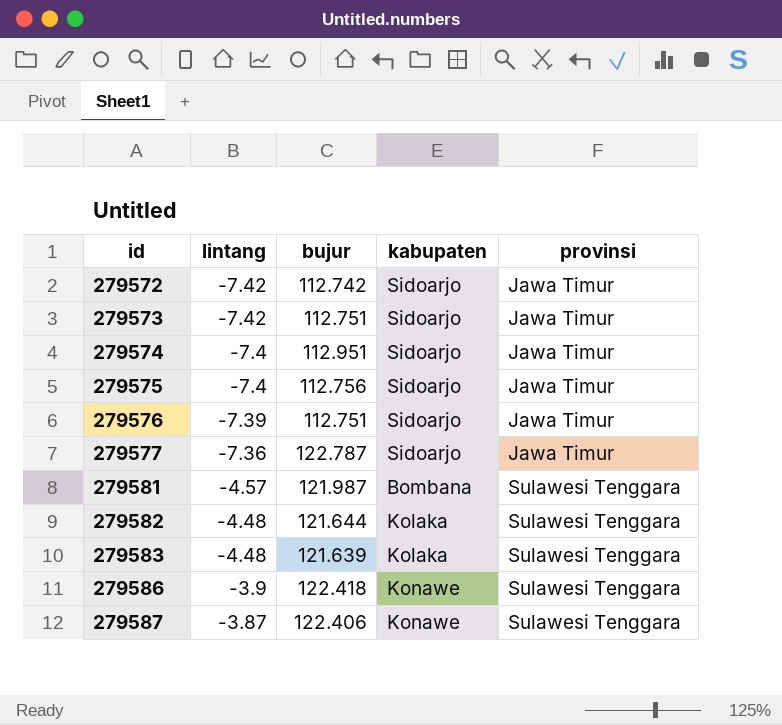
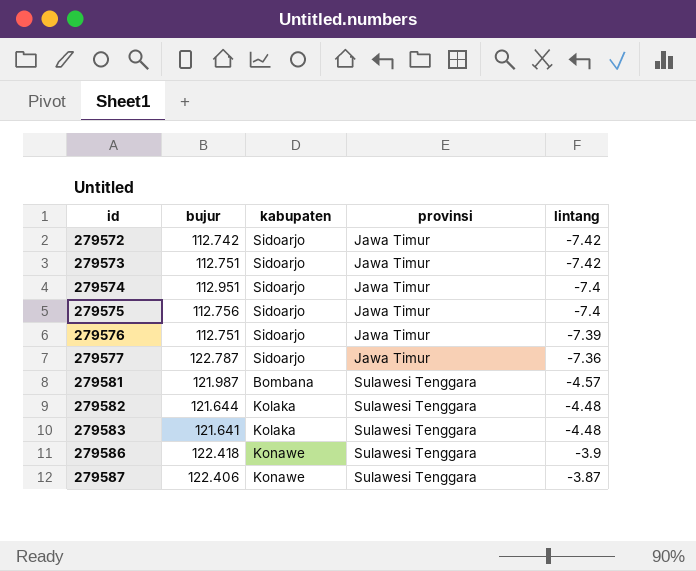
column lintang | position: 2 -> 5
279583 | bujur: 121.639 -> 121.641

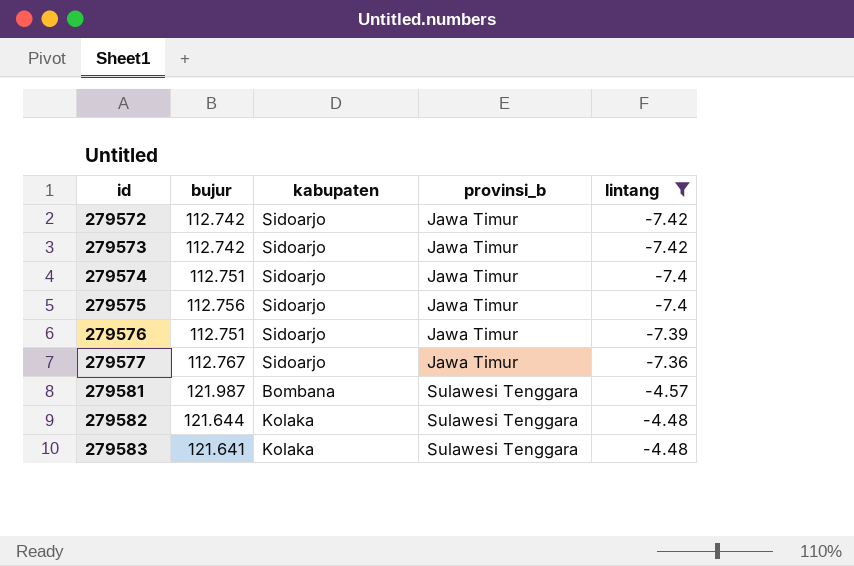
filter: none -> lintang <= -4.48
column name: provinsi -> provinsi_b
279573 | bujur: 112.751 -> 112.742
279574 | bujur: 112.951 -> 112.751
279577 | bujur: 122.787 -> 112.767

